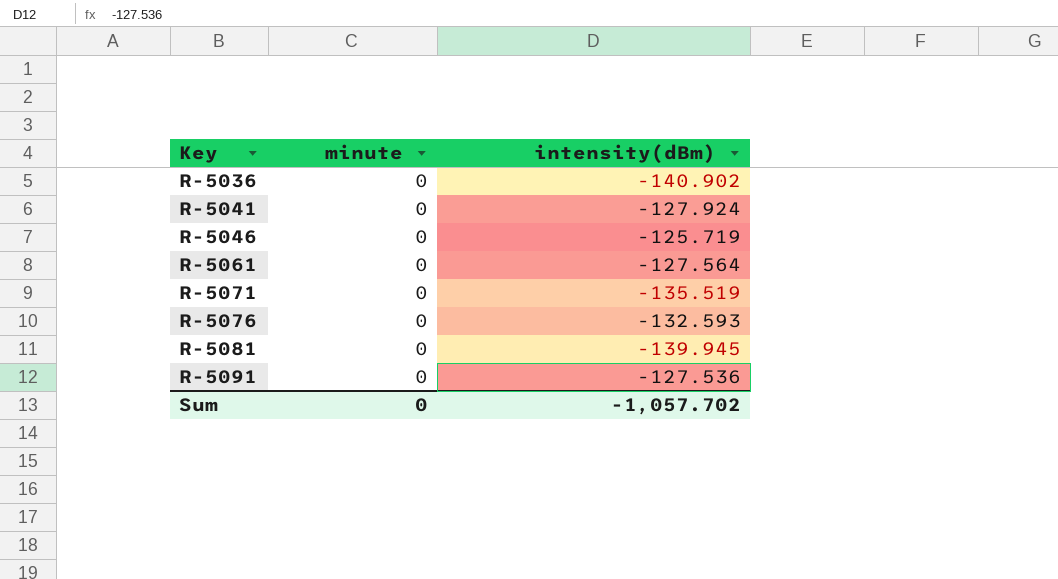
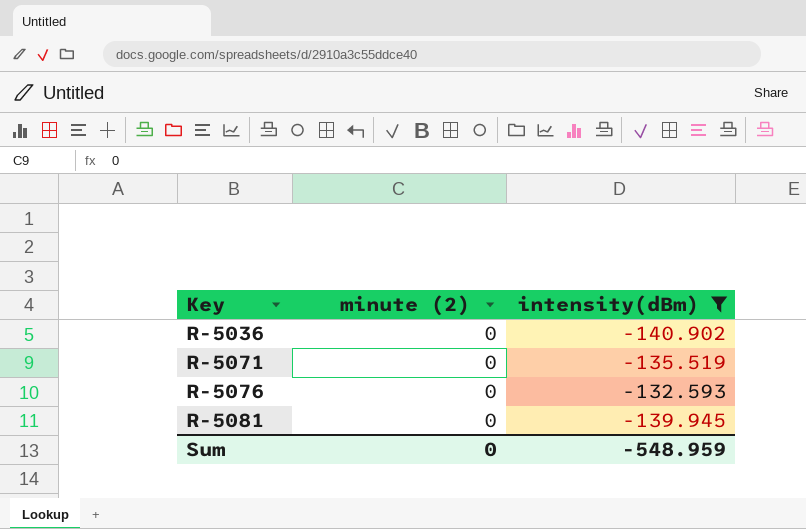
filter: none -> intensity(dBm) <= -132.593
column name: minute -> minute (2)
Sum | intensity(dBm): -1,057.702 -> -548.959

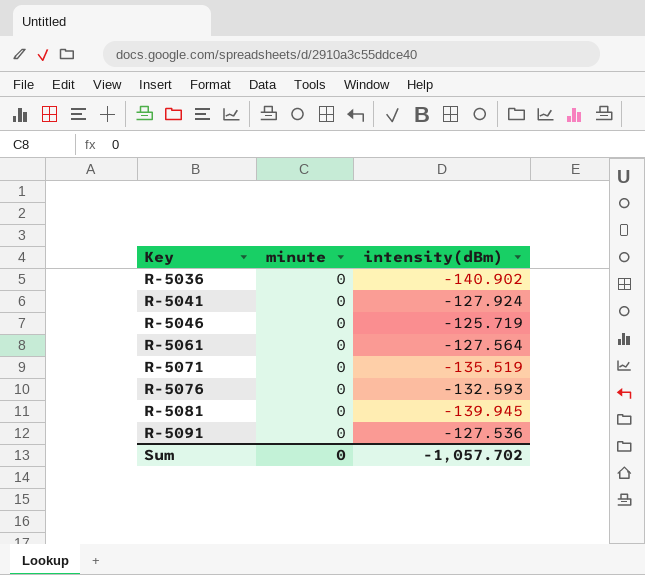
filter: intensity(dBm) <= -132.593 -> none
column name: minute (2) -> minute
Sum | intensity(dBm): -548.959 -> -1,057.702

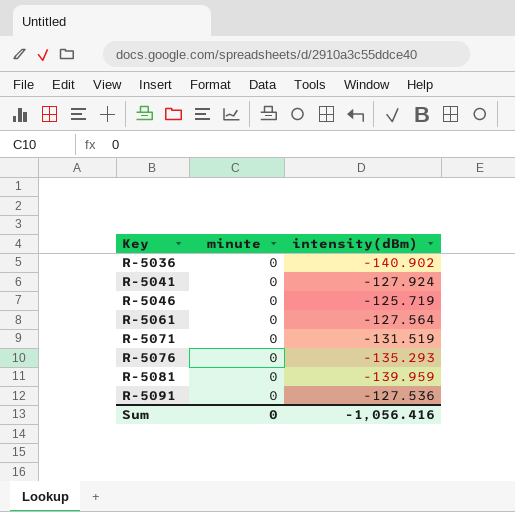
R-5071 | intensity(dBm): -135.519 -> -131.519
R-5076 | intensity(dBm): -132.593 -> -135.293
R-5081 | intensity(dBm): -139.945 -> -139.959
Sum | intensity(dBm): -1,057.702 -> -1,056.416

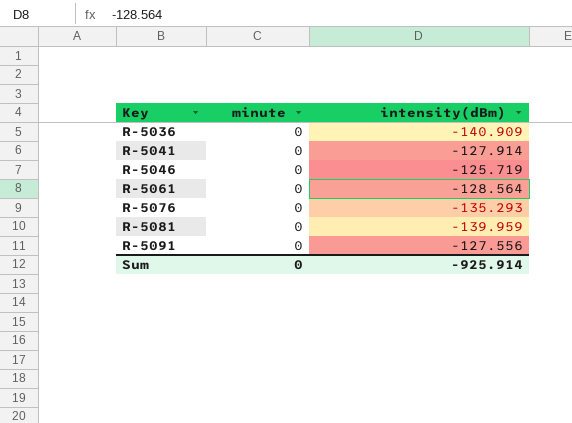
row R-5071: 0 | -131.519 -> none
R-5036 | intensity(dBm): -140.902 -> -140.909
R-5041 | intensity(dBm): -127.924 -> -127.914
R-5061 | intensity(dBm): -127.564 -> -128.564
R-5091 | intensity(dBm): -127.536 -> -127.556
Sum | intensity(dBm): -1,056.416 -> -925.914

